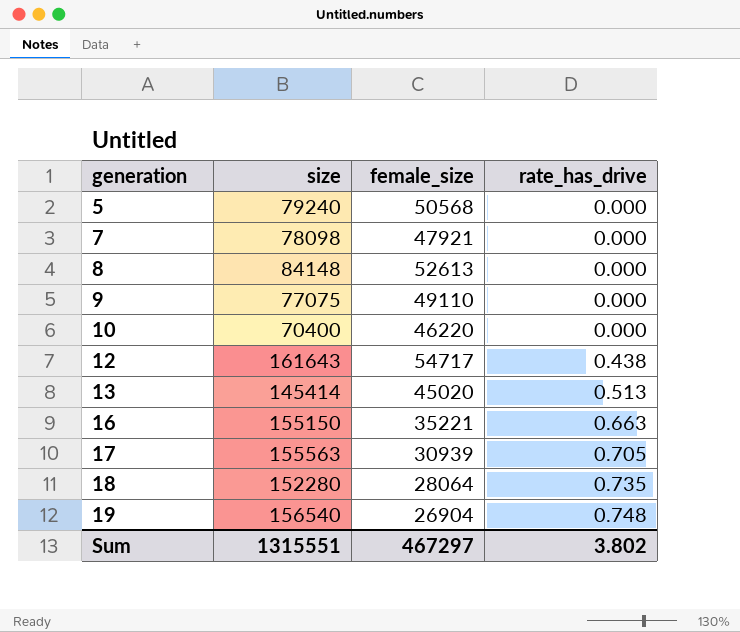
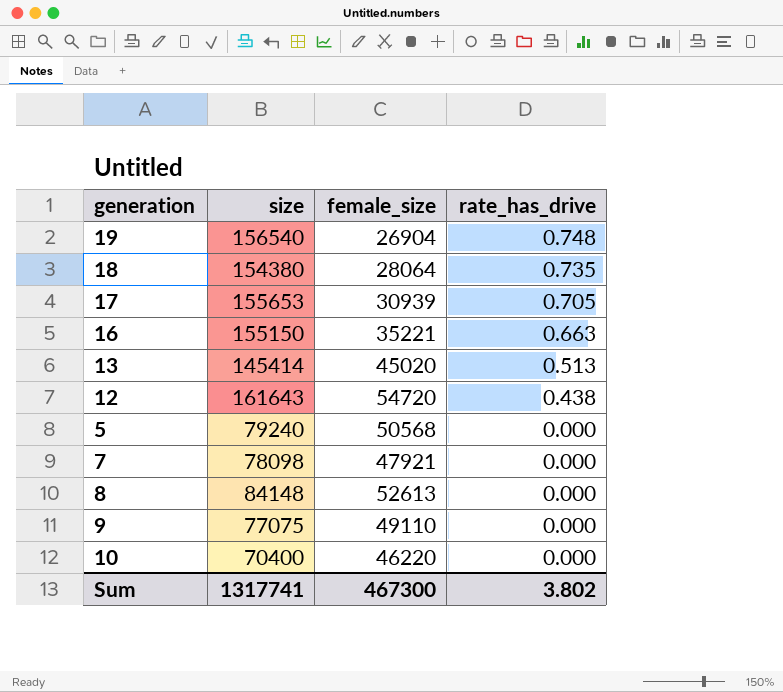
row order: generation ascending -> rate_has_drive descending
18 | size: 152280 -> 154380
17 | size: 155563 -> 155653
12 | female_size: 54717 -> 54720
Sum | size: 1315551 -> 1317741
Sum | female_size: 467297 -> 467300

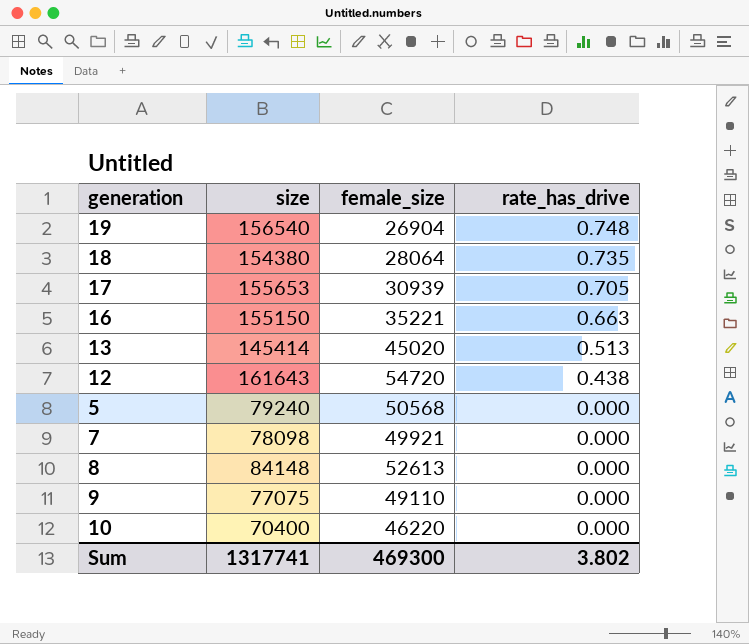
7 | female_size: 47921 -> 49921
Sum | female_size: 467300 -> 469300

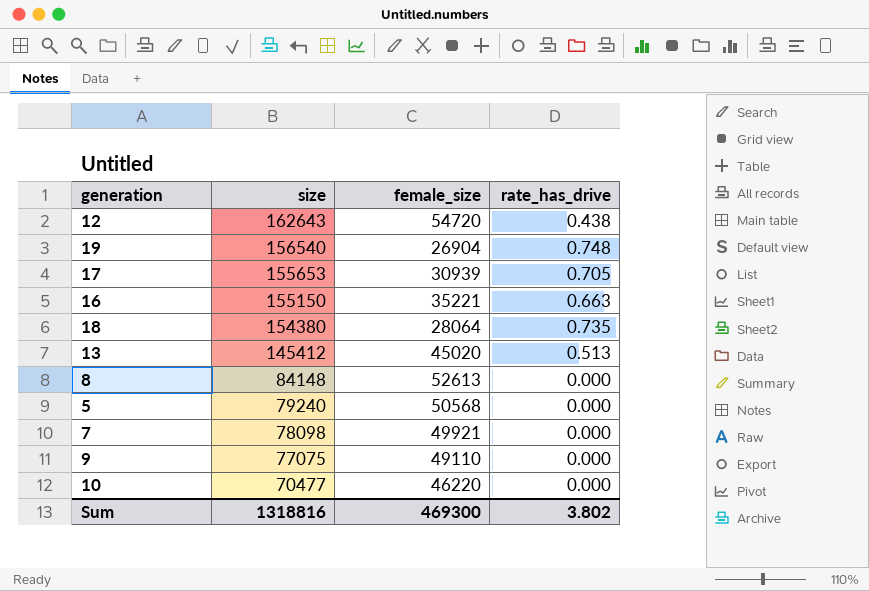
row order: rate_has_drive descending -> size descending
12 | size: 161643 -> 162643
13 | size: 145414 -> 145412
10 | size: 70400 -> 70477
Sum | size: 1317741 -> 1318816

